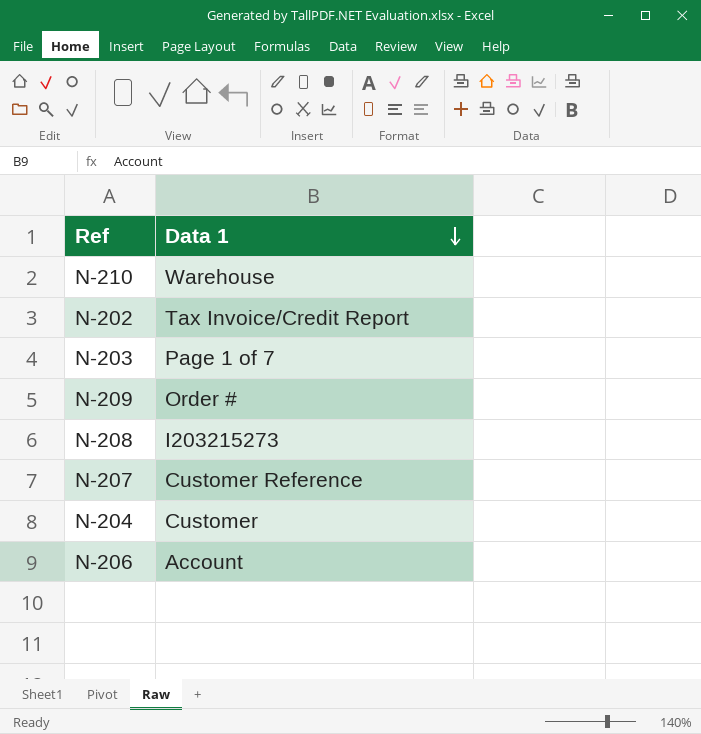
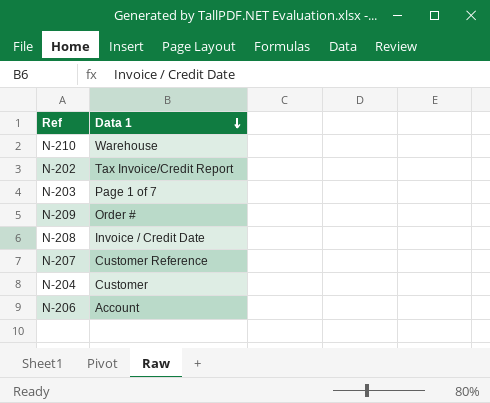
N-208 | Data 1: I203215273 -> Invoice / Credit Date

